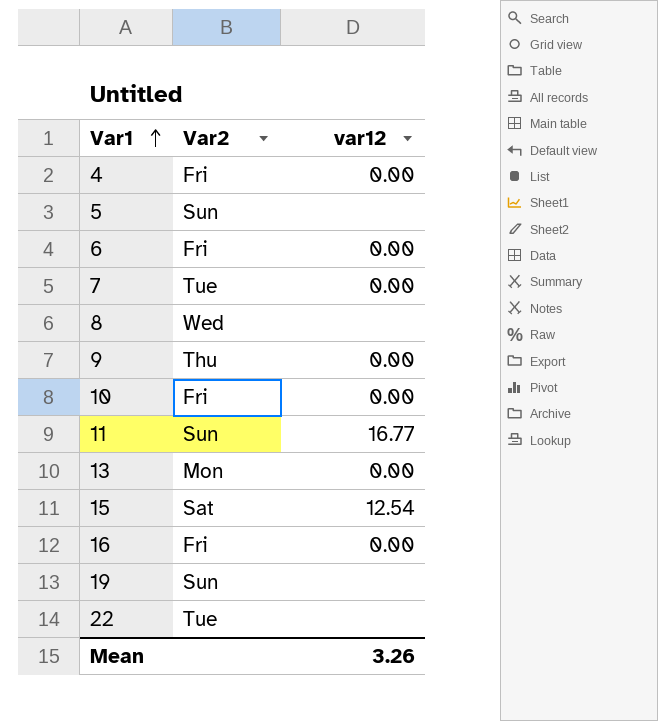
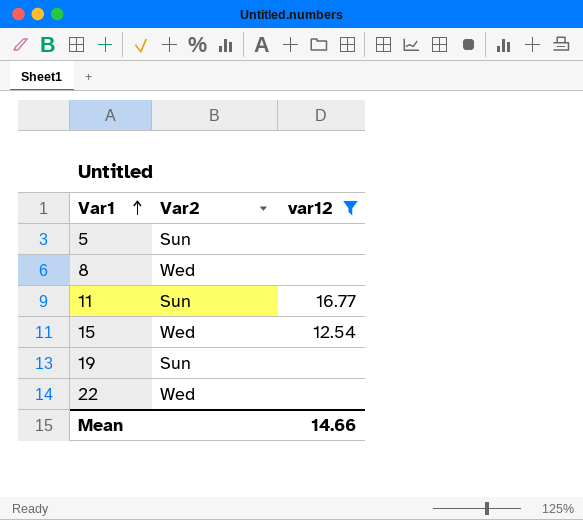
filter: none -> var12 != 0.00
15 | Var2: Sat -> Wed
22 | Var2: Tue -> Wed
Mean | var12: 3.26 -> 14.66

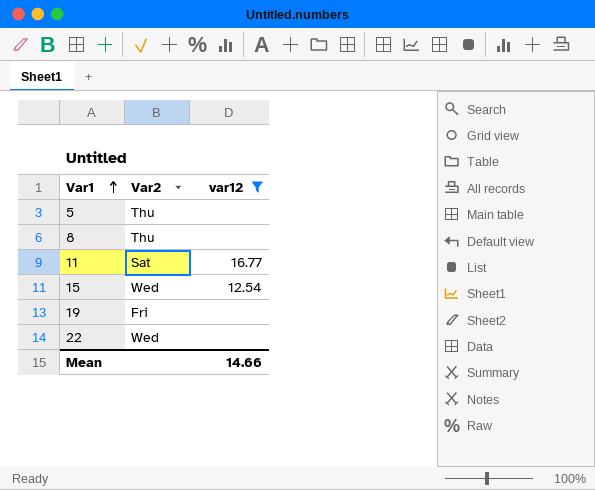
5 | Var2: Sun -> Thu
8 | Var2: Wed -> Thu
11 | Var2: Sun -> Sat
19 | Var2: Sun -> Fri

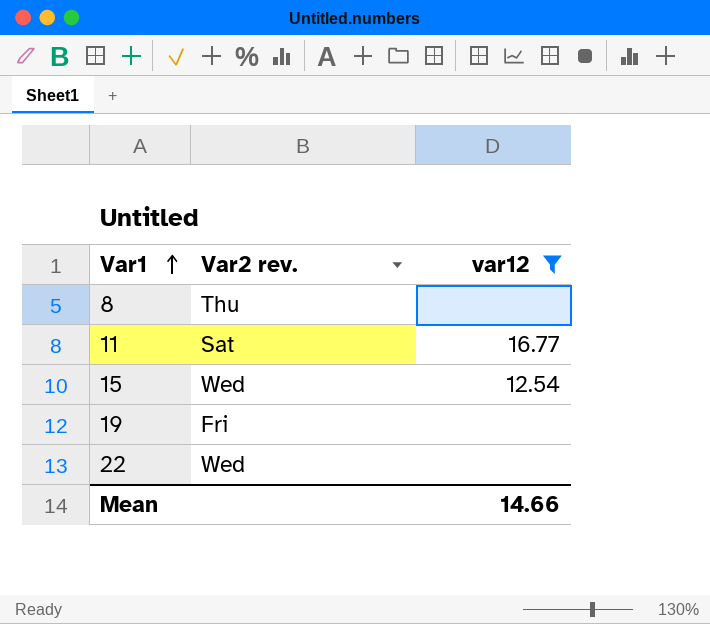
column name: Var2 -> Var2 rev.
row 5: Thu | none -> none

